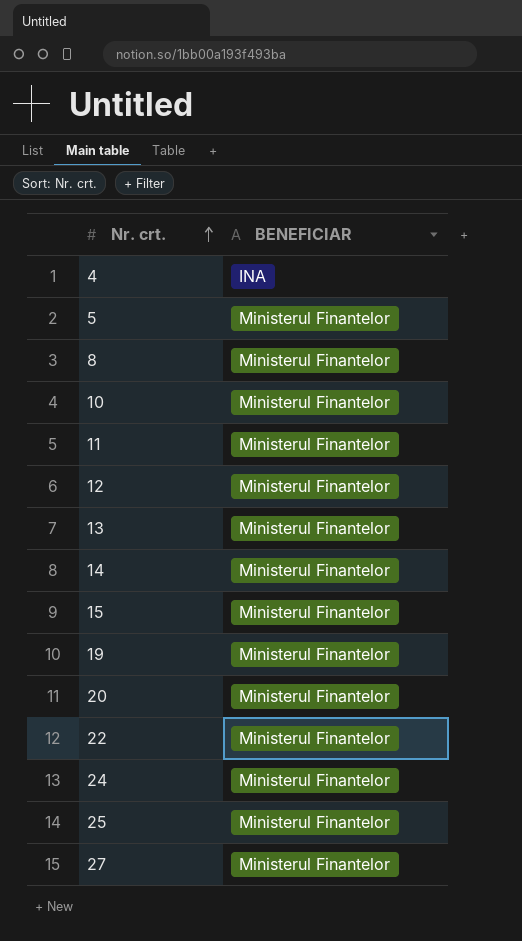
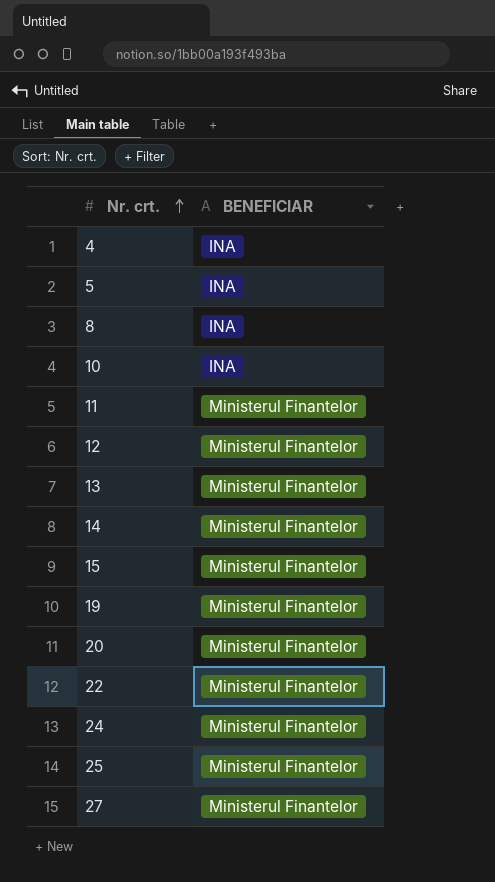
5 | BENEFICIAR: Ministerul Finantelor -> INA
8 | BENEFICIAR: Ministerul Finantelor -> INA
10 | BENEFICIAR: Ministerul Finantelor -> INA

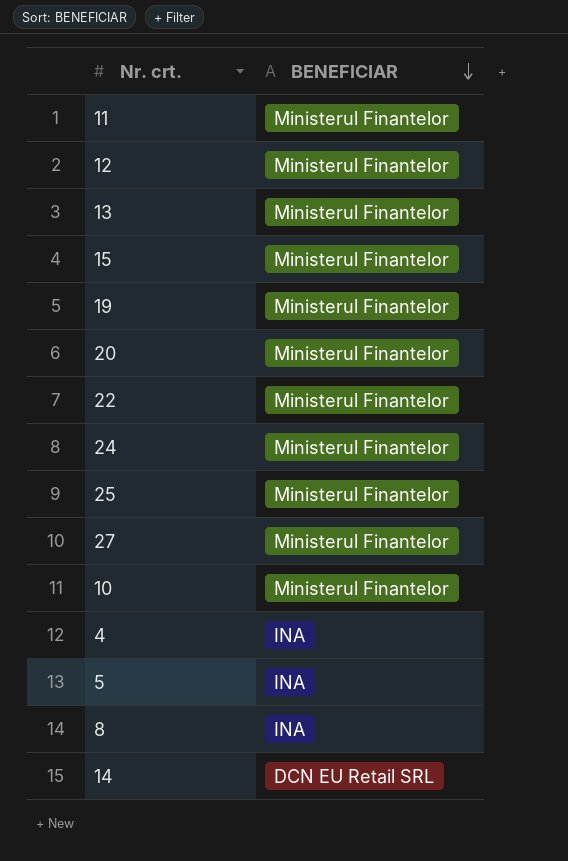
row order: Nr. crt. ascending -> BENEFICIAR descending
10 | BENEFICIAR: INA -> Ministerul Finantelor
14 | BENEFICIAR: Ministerul Finantelor -> DCN EU Retail SRL

